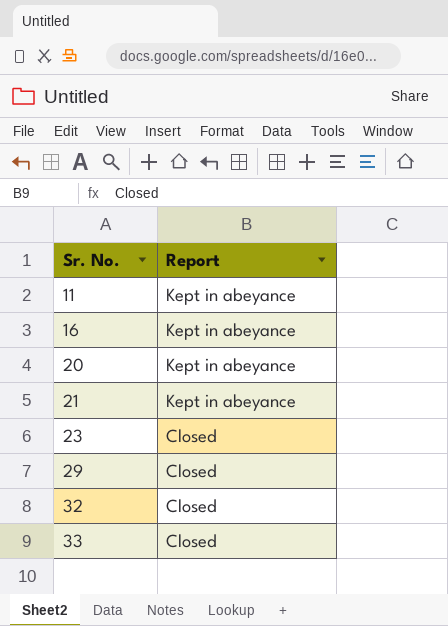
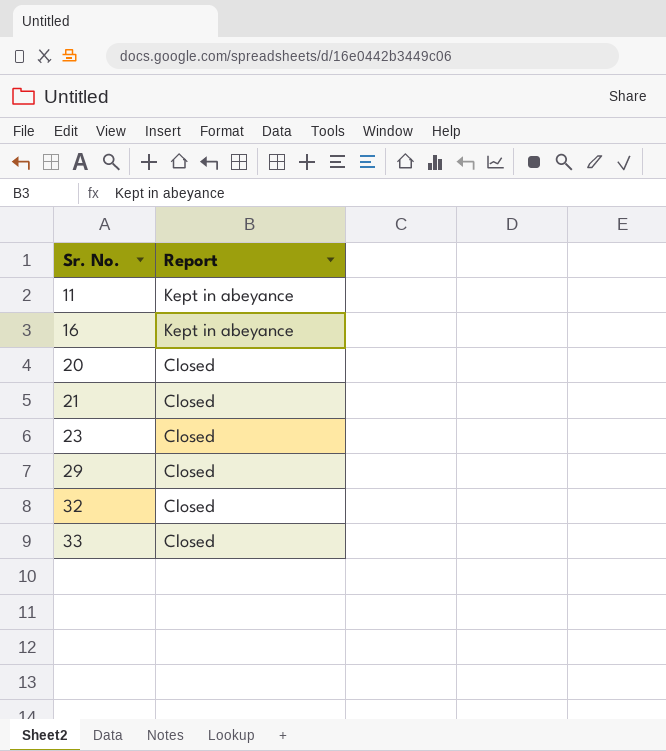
20 | Report: Kept in abeyance -> Closed
21 | Report: Kept in abeyance -> Closed

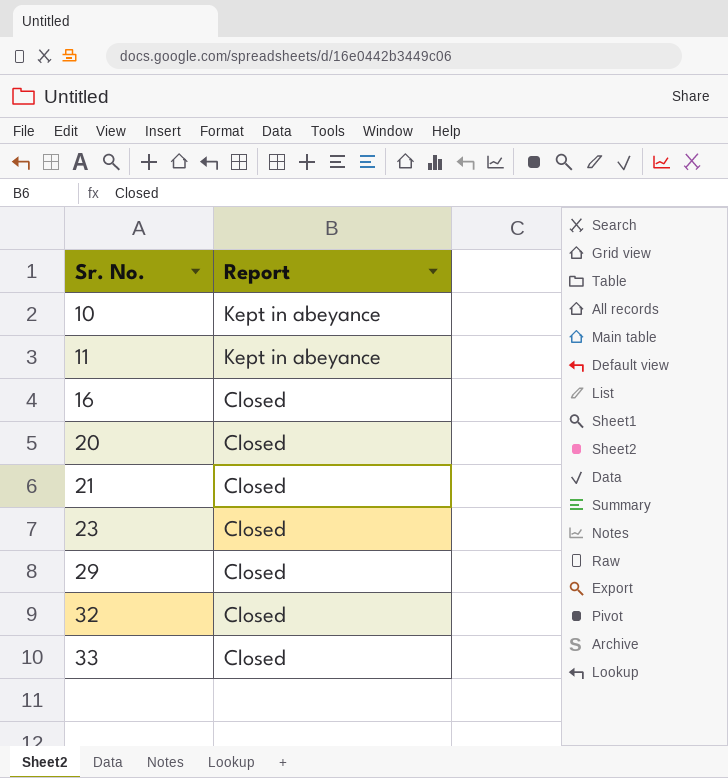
row 10: none -> Kept in abeyance
16 | Report: Kept in abeyance -> Closed

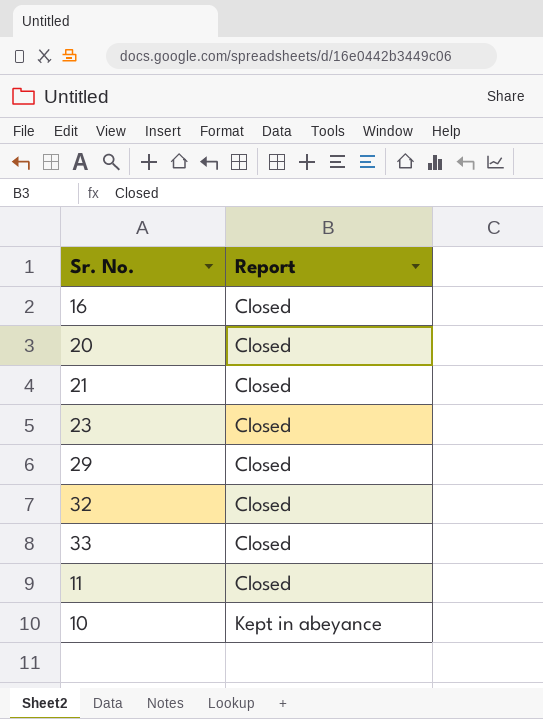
row order: Sr. No. ascending -> Report ascending
11 | Report: Kept in abeyance -> Closed

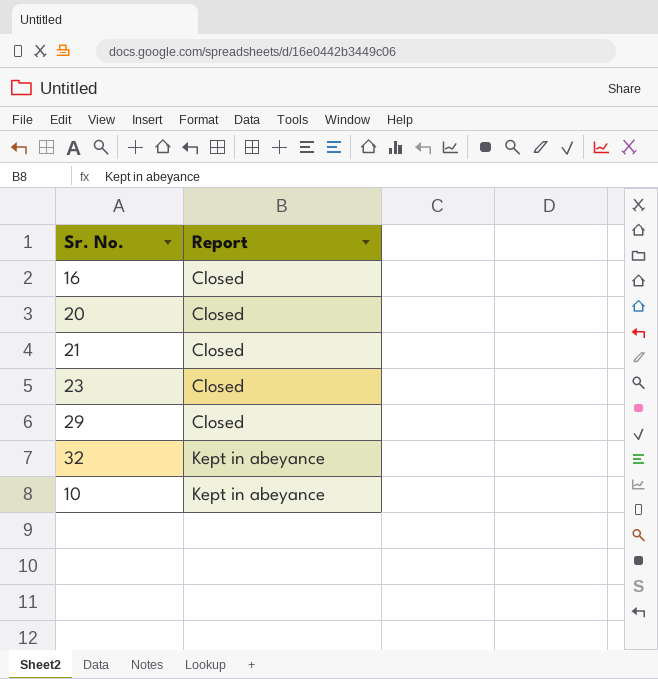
row 33: Closed -> none
row 11: Closed -> none
32 | Report: Closed -> Kept in abeyance

